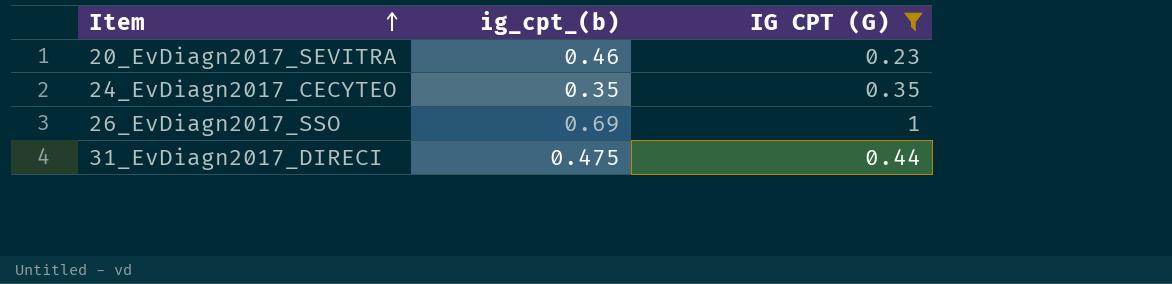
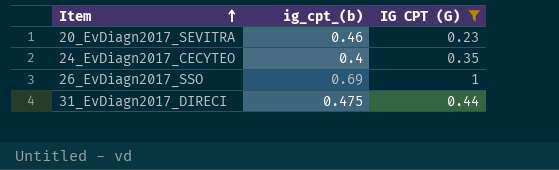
24_EvDiagn2017_CECYTEO | ig_cpt_(b): 0.35 -> 0.4

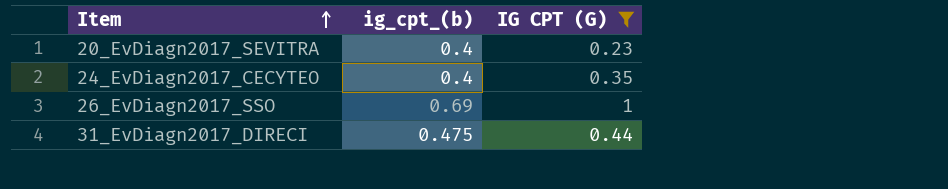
20_EvDiagn2017_SEVITRA | ig_cpt_(b): 0.46 -> 0.4

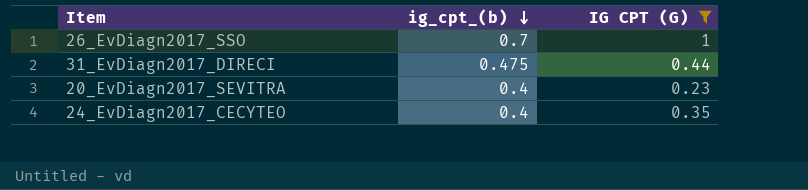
row order: Item ascending -> ig_cpt_(b) descending
26_EvDiagn2017_SSO | ig_cpt_(b): 0.69 -> 0.7

